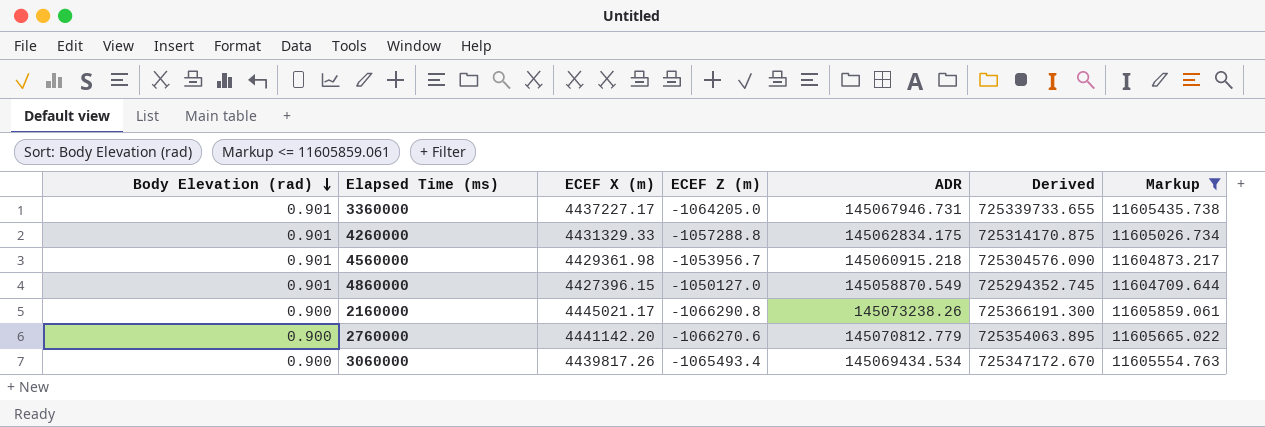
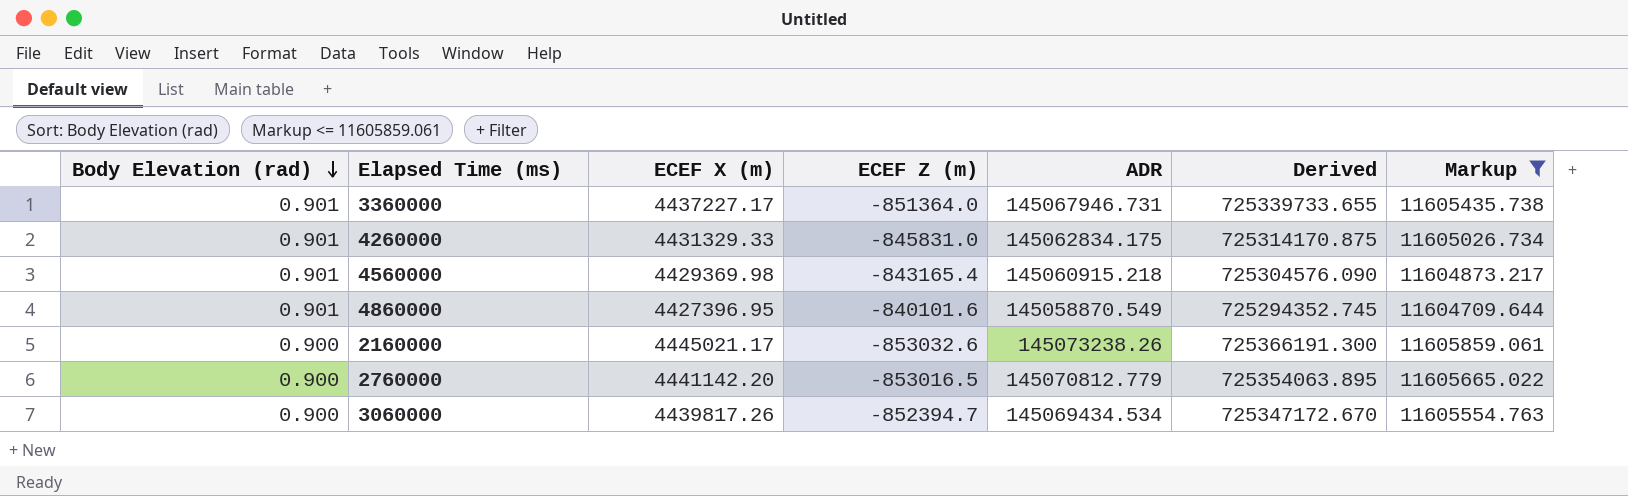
3360000 | ECEF Z (m): -1064205.0 -> -851364.0
4260000 | ECEF Z (m): -1057288.8 -> -845831.0
4560000 | ECEF X (m): 4429361.98 -> 4429369.98
4560000 | ECEF Z (m): -1053956.7 -> -843165.4
4860000 | ECEF X (m): 4427396.15 -> 4427396.95
4860000 | ECEF Z (m): -1050127.0 -> -840101.6
2160000 | ECEF Z (m): -1066290.8 -> -853032.6
2760000 | ECEF Z (m): -1066270.6 -> -853016.5
3060000 | ECEF Z (m): -1065493.4 -> -852394.7

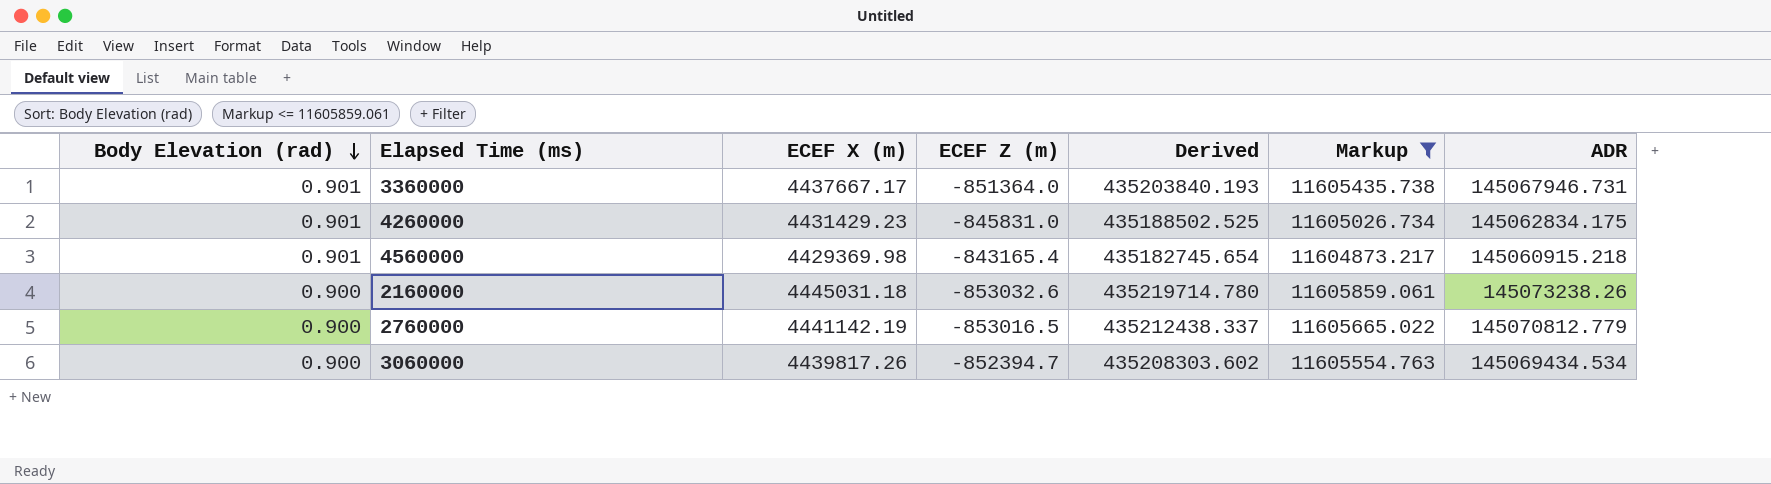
column Derived | formula: [ADR] * 5 -> [ADR] * 3
column ADR | position: 5 -> 7
row 4860000: 0.901 | 4427396.95 | -840101.6 | 145058870.549 | 725294352.745 | 11604709.644 -> none
3360000 | ECEF X (m): 4437227.17 -> 4437667.17
4260000 | ECEF X (m): 4431329.33 -> 4431429.23
2160000 | ECEF X (m): 4445021.17 -> 4445031.18
2760000 | ECEF X (m): 4441142.20 -> 4441142.19

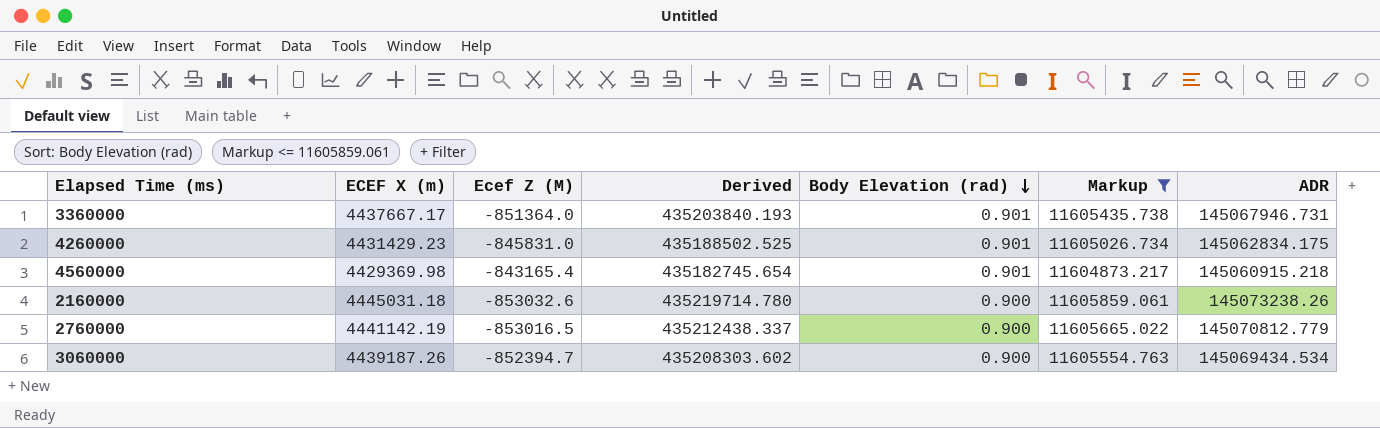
column name: ECEF Z (m) -> Ecef Z (M)
column Body Elevation (rad) | position: 1 -> 5
3060000 | ECEF X (m): 4439817.26 -> 4439187.26

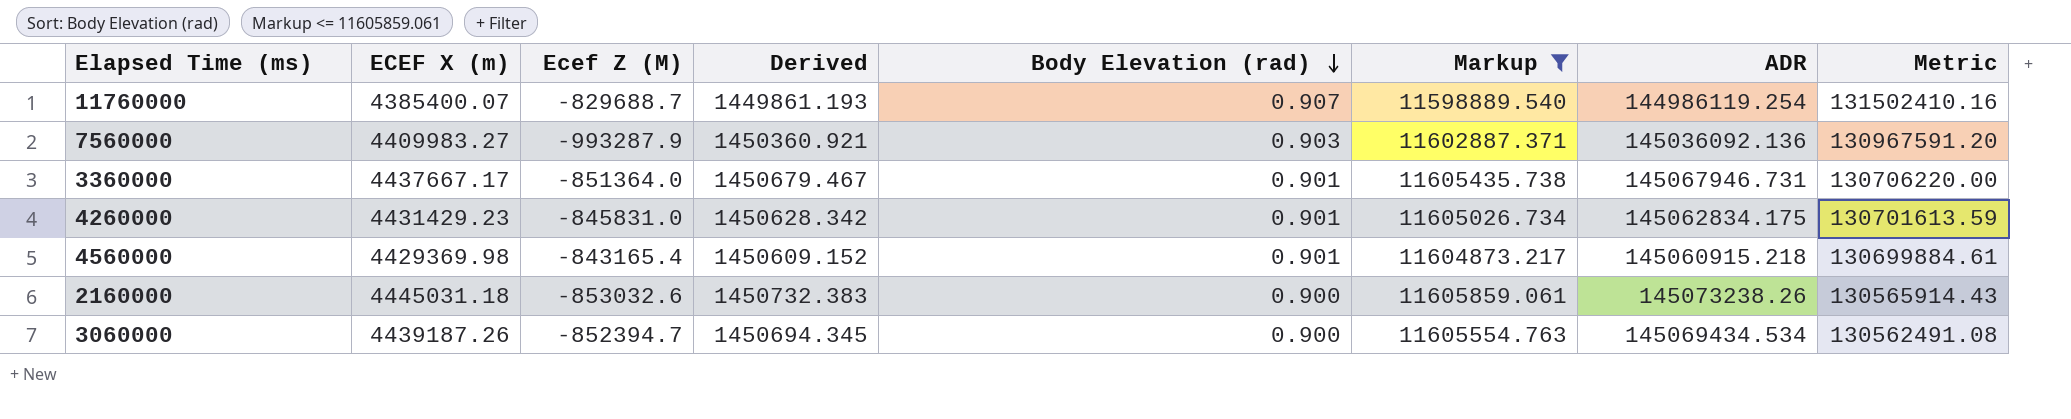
column Derived | formula: [ADR] * 3 -> [ADR] * 0.01
column Metric | formula: none -> [Body Elevation (rad)] * [ADR]
row 2760000: 4441142.19 | -853016.5 | 435212438.337 | 0.900 | 11605665.022 | 145070812.779 -> none
row 11760000: none -> 4385400.07 | -829688.7 | 1449861.193 | 0.907 | 11598889.540 | 144986119.254 | 131502410.16
row 7560000: none -> 4409983.27 | -993287.9 | 1450360.921 | 0.903 | 11602887.371 | 145036092.136 | 130967591.20

